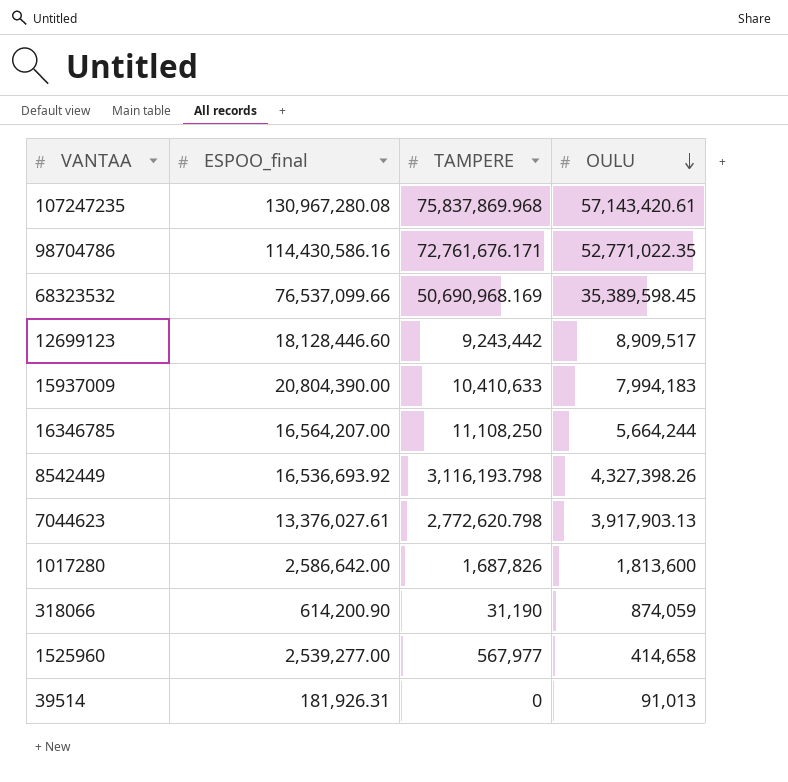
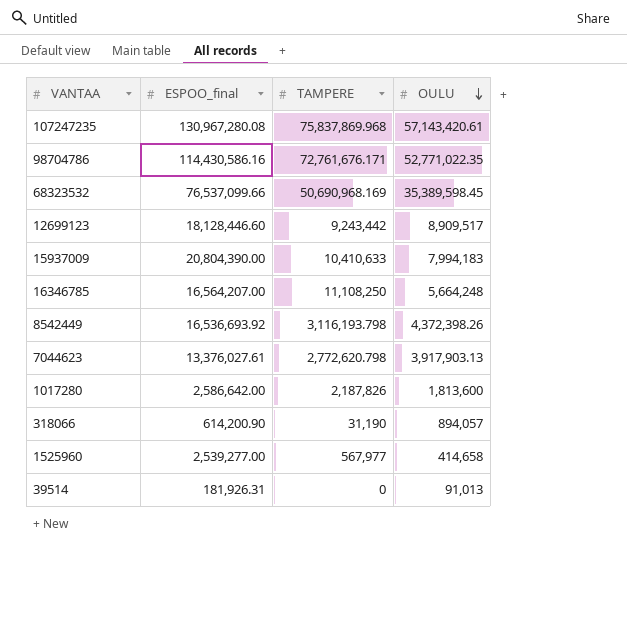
16346785 | OULU: 5,664,244 -> 5,664,248
8542449 | OULU: 4,327,398.26 -> 4,372,398.26
1017280 | TAMPERE: 1,687,826 -> 2,187,826
318066 | OULU: 874,059 -> 894,057

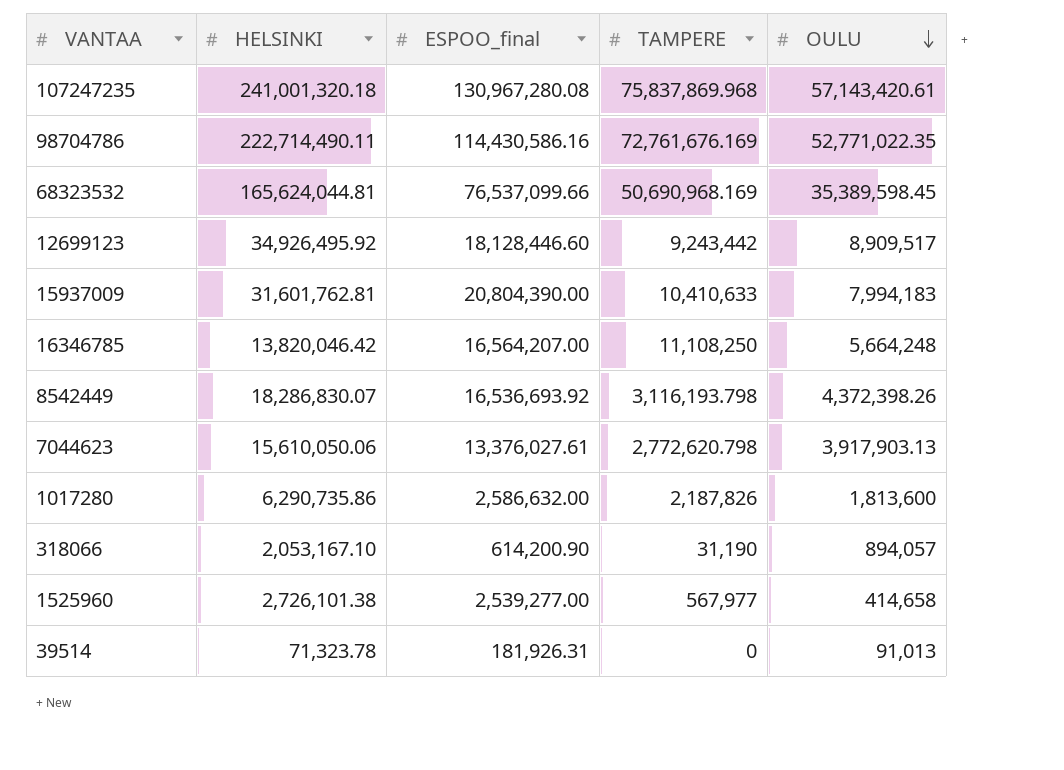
column HELSINKI | position: none -> 2
98704786 | TAMPERE: 72,761,676.171 -> 72,761,676.169
1017280 | ESPOO_final: 2,586,642.00 -> 2,586,632.00

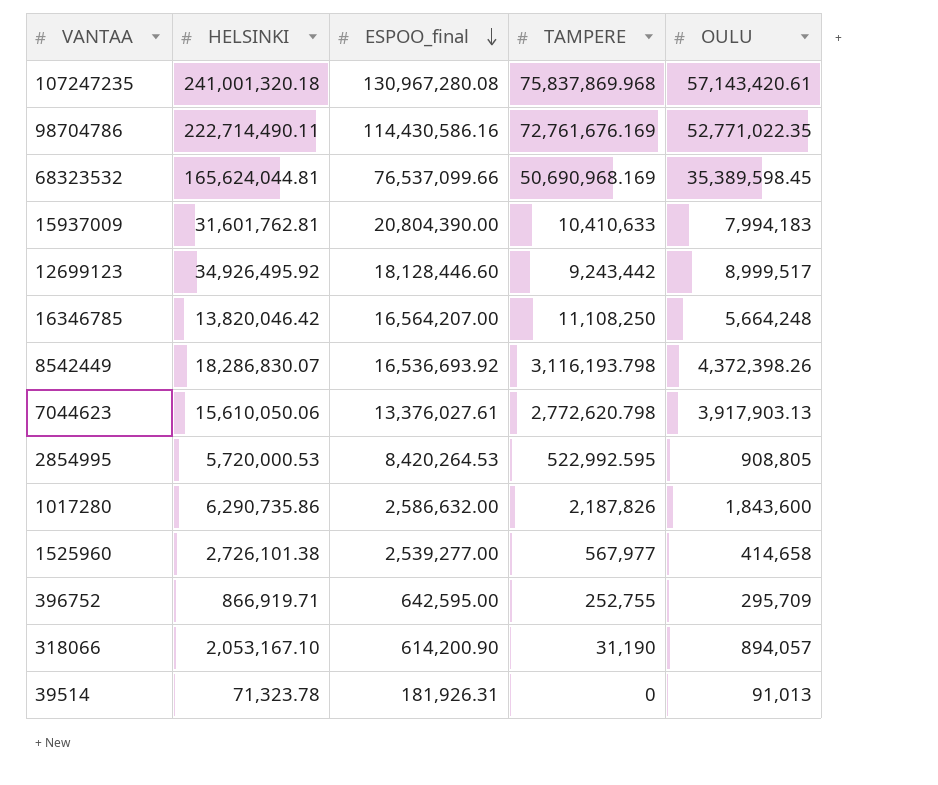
row order: OULU descending -> ESPOO_final descending
12699123 | OULU: 8,909,517 -> 8,999,517
row 2854995: none -> 5,720,000.53 | 8,420,264.53 | 522,992.595 | 908,805
1017280 | OULU: 1,813,600 -> 1,843,600
row 396752: none -> 866,919.71 | 642,595.00 | 252,755 | 295,709

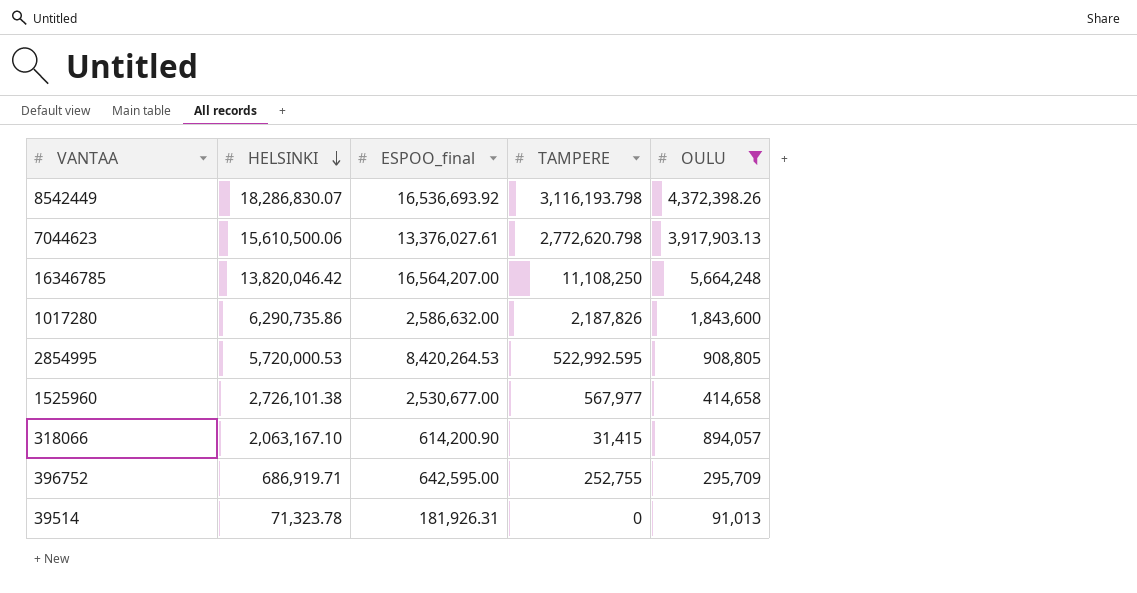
filter: none -> OULU <= 5,664,248
row order: ESPOO_final descending -> HELSINKI descending
7044623 | HELSINKI: 15,610,050.06 -> 15,610,500.06
1525960 | ESPOO_final: 2,539,277.00 -> 2,530,677.00
318066 | HELSINKI: 2,053,167.10 -> 2,063,167.10
318066 | TAMPERE: 31,190 -> 31,415
396752 | HELSINKI: 866,919.71 -> 686,919.71

